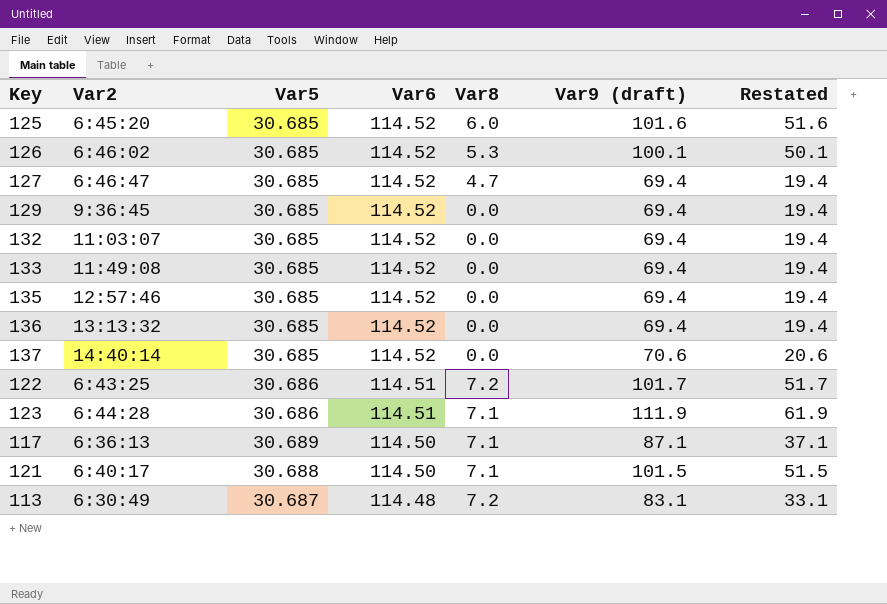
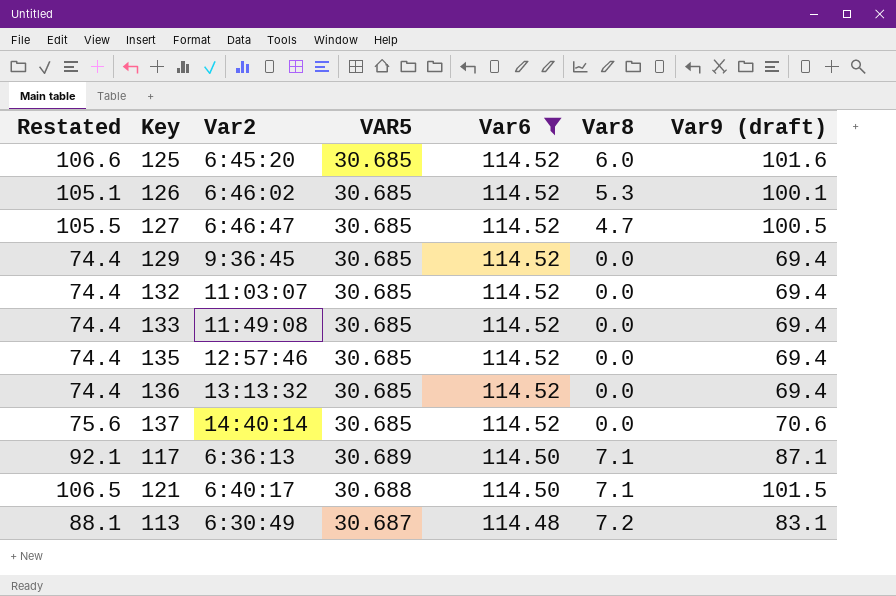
filter: none -> Var6 != 114.51
column Restated | formula: [Var9 (draft)] - 50 -> [Var9 (draft)] + 5
column Restated | position: 7 -> 1
column name: Var5 -> VAR5
127 | Var9 (draft): 69.4 -> 100.5

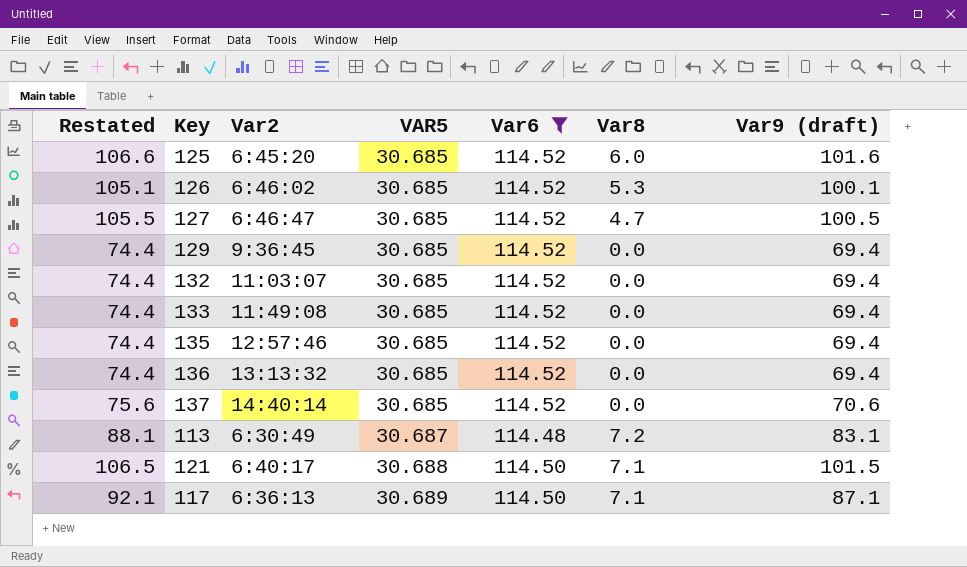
row order: Var6 descending -> VAR5 ascending

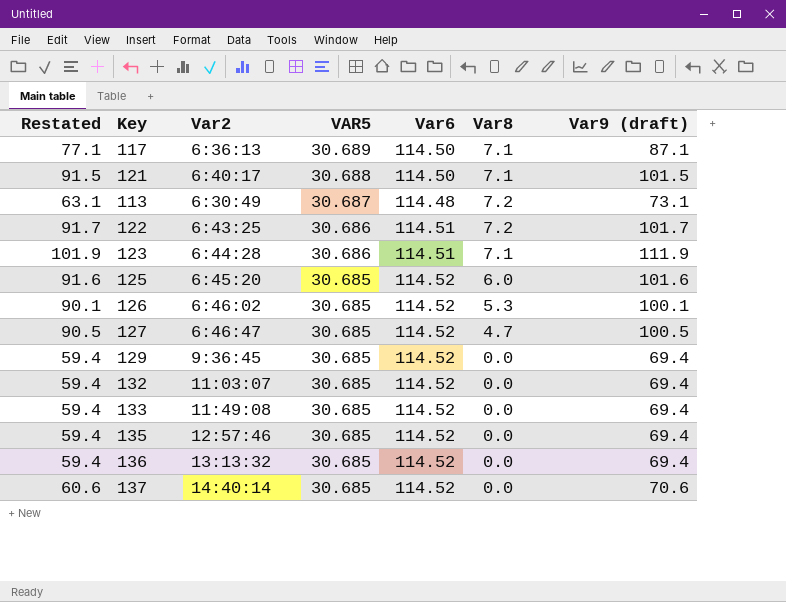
filter: Var6 != 114.51 -> none
row order: VAR5 ascending -> VAR5 descending
column Restated | formula: [Var9 (draft)] + 5 -> [Var9 (draft)] - 10
113 | Var9 (draft): 83.1 -> 73.1

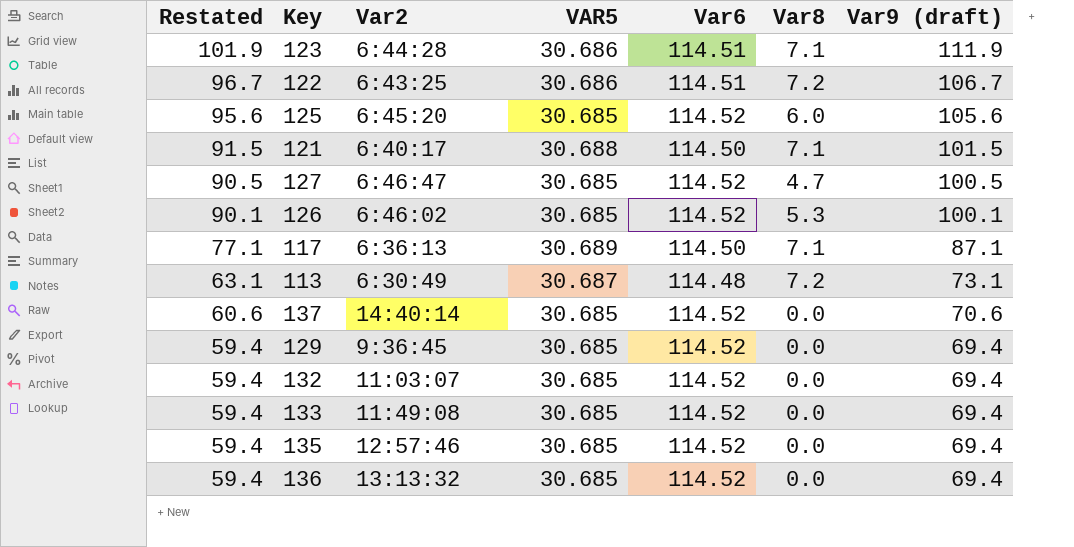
row order: VAR5 descending -> Restated descending
122 | Restated: 91.7 -> 96.7
122 | Var9 (draft): 101.7 -> 106.7
125 | Restated: 91.6 -> 95.6
125 | Var9 (draft): 101.6 -> 105.6

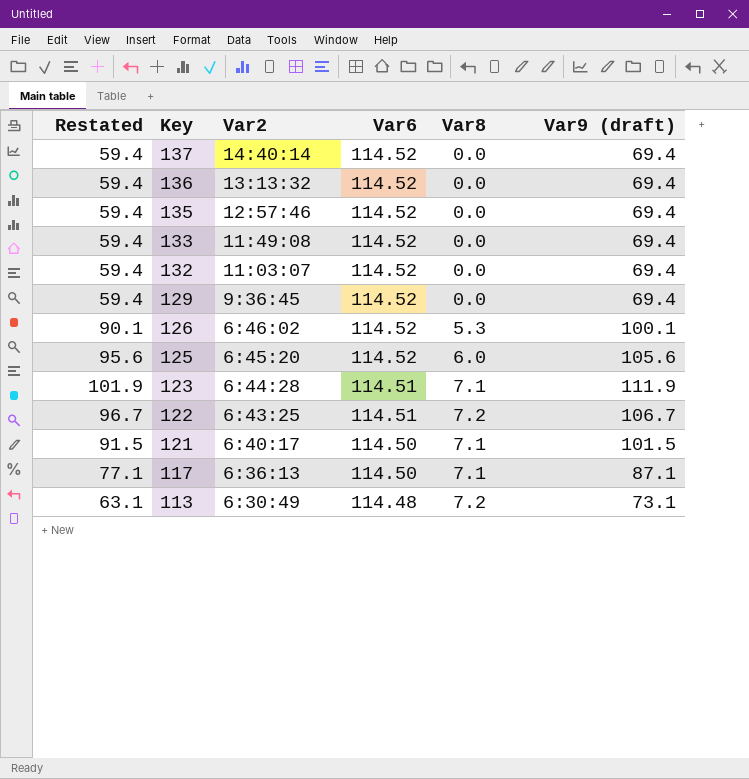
row order: Restated descending -> Key descending
column VAR5 | position: 4 -> none
row 127: 90.5 | 6:46:47 | 30.685 | 114.52 | 4.7 | 100.5 -> none
137 | Restated: 60.6 -> 59.4
137 | Var9 (draft): 70.6 -> 69.4

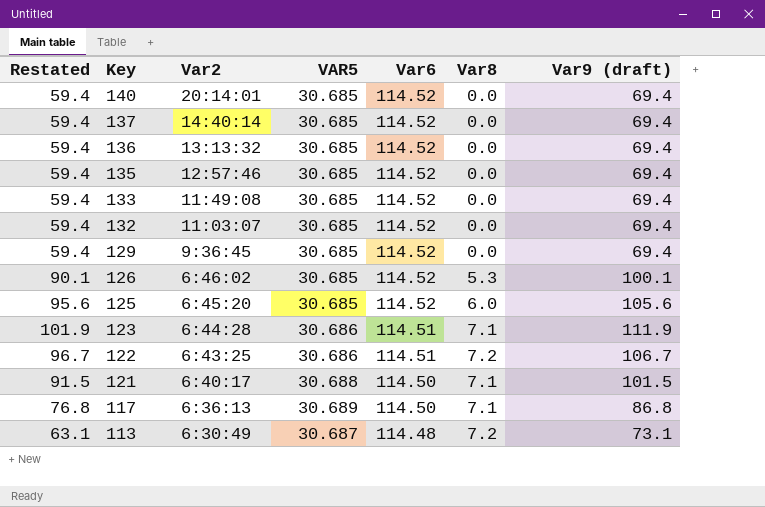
column VAR5 | position: none -> 4
row 140: none -> 59.4 | 20:14:01 | 30.685 | 114.52 | 0.0 | 69.4
117 | Restated: 77.1 -> 76.8
117 | Var9 (draft): 87.1 -> 86.8

